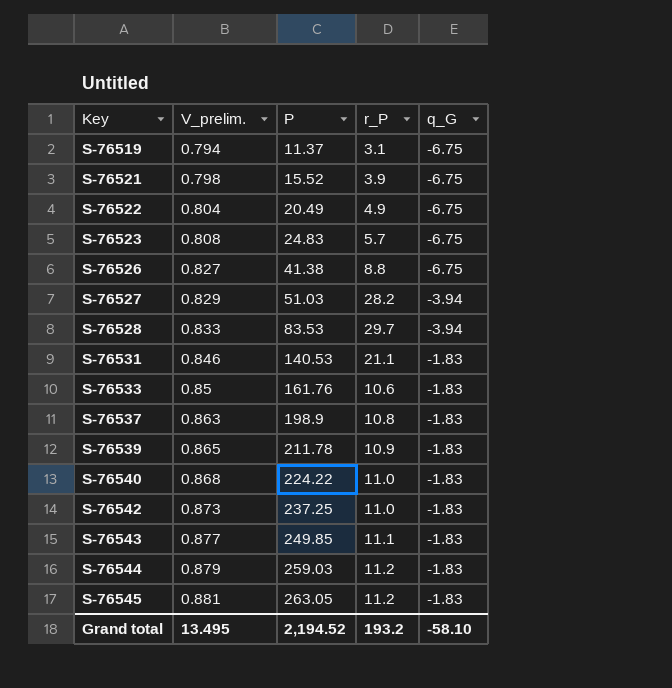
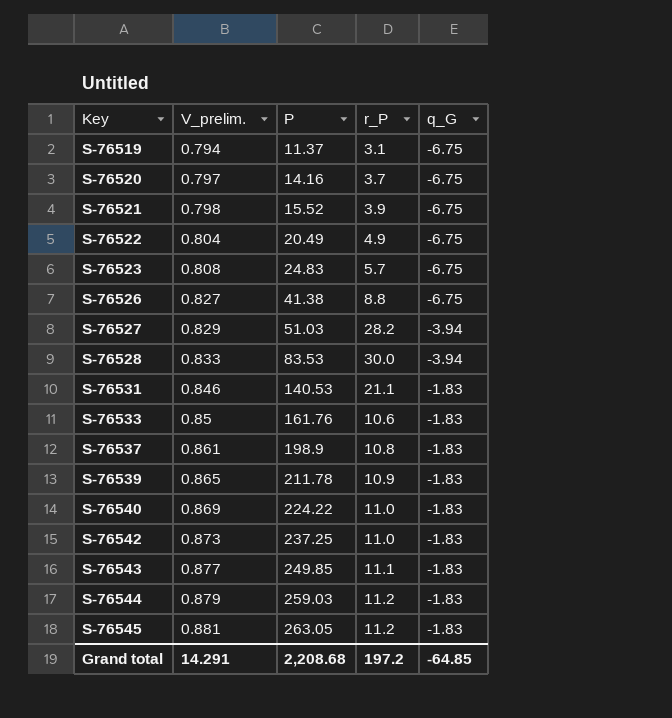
row S-76520: none -> 0.797 | 14.16 | 3.7 | -6.75
S-76528 | r_P: 29.7 -> 30.0
S-76537 | V_prelim.: 0.863 -> 0.861
S-76540 | V_prelim.: 0.868 -> 0.869
Grand total | V_prelim.: 13.495 -> 14.291
Grand total | P: 2,194.52 -> 2,208.68
Grand total | r_P: 193.2 -> 197.2
Grand total | q_G: -58.10 -> -64.85

